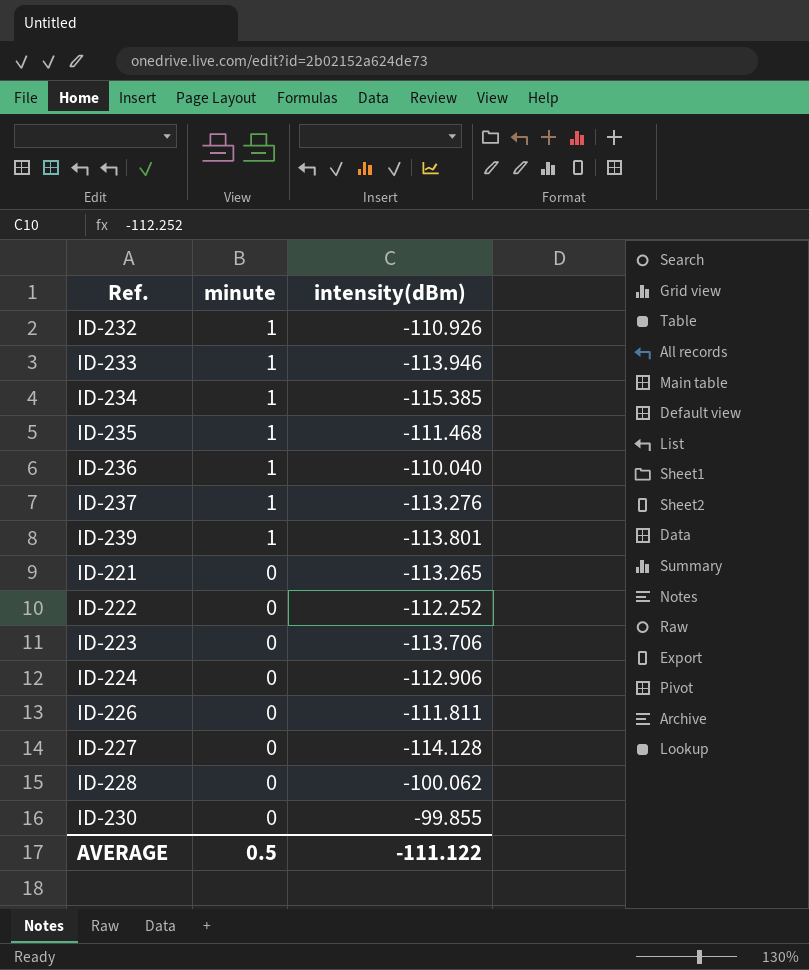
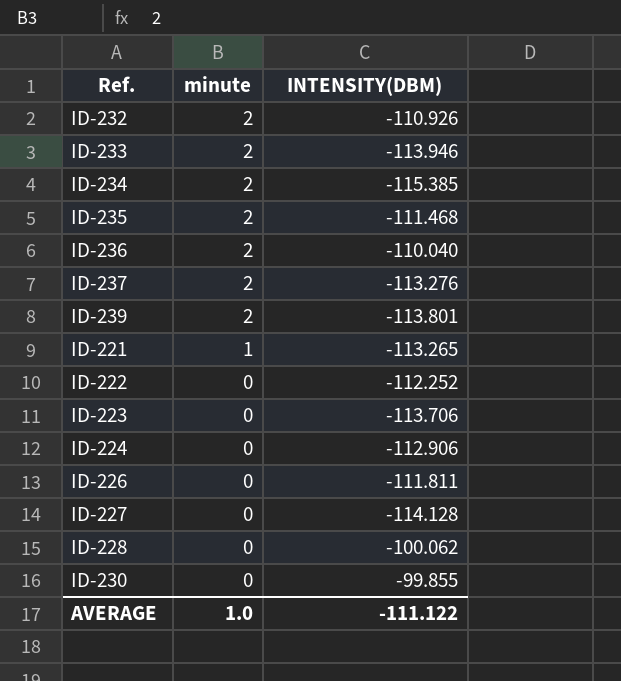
column name: intensity(dBm) -> INTENSITY(DBM)
ID-232 | minute: 1 -> 2
ID-233 | minute: 1 -> 2
ID-234 | minute: 1 -> 2
ID-235 | minute: 1 -> 2
ID-236 | minute: 1 -> 2
ID-237 | minute: 1 -> 2
ID-239 | minute: 1 -> 2
ID-221 | minute: 0 -> 1
AVERAGE | minute: 0.5 -> 1.0

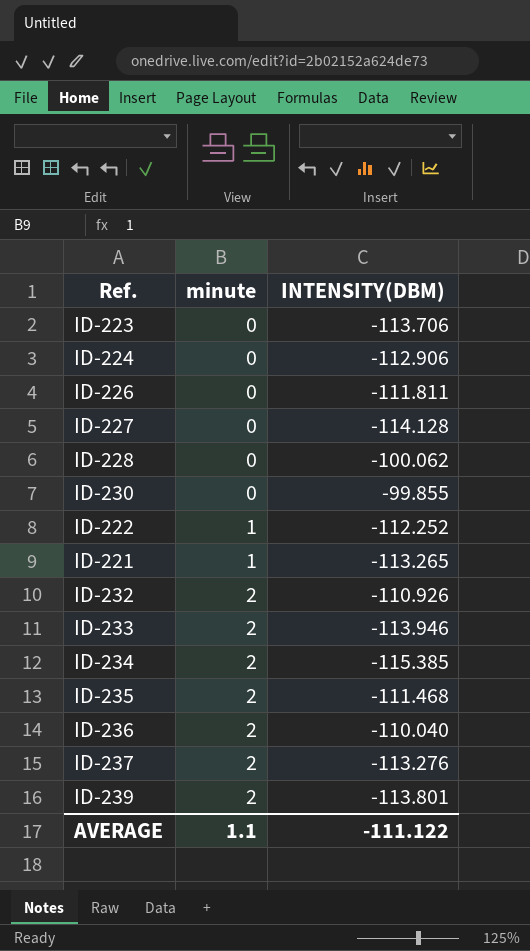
row order: minute descending -> minute ascending
ID-222 | minute: 0 -> 1
AVERAGE | minute: 1.0 -> 1.1

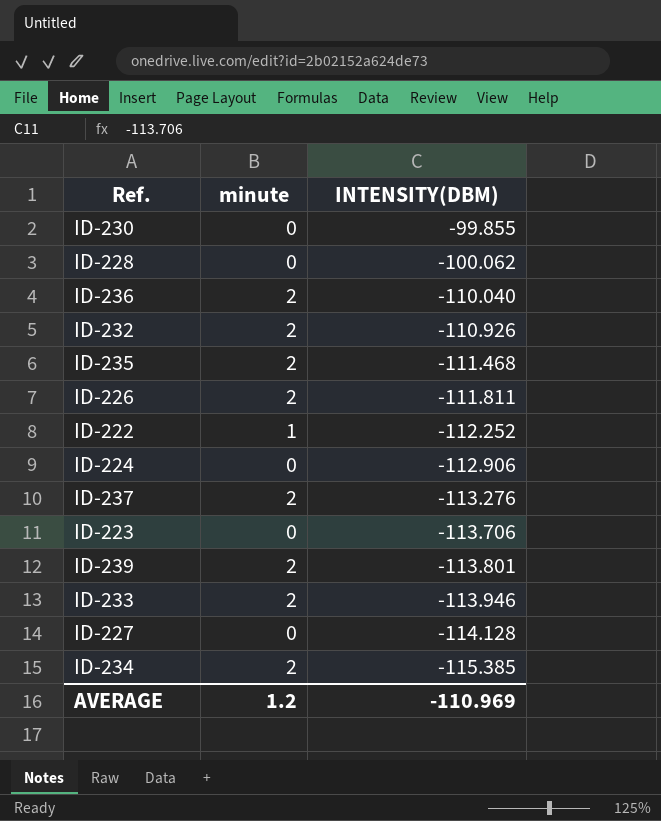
row order: minute ascending -> INTENSITY(DBM) descending
row ID-221: 1 | -113.265 -> none
ID-226 | minute: 0 -> 2
AVERAGE | minute: 1.1 -> 1.2
AVERAGE | INTENSITY(DBM): -111.122 -> -110.969

